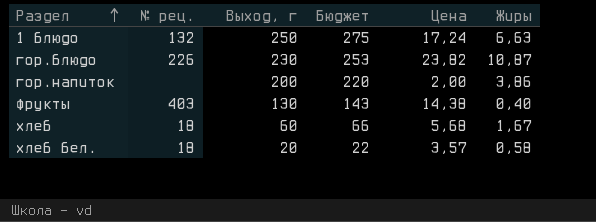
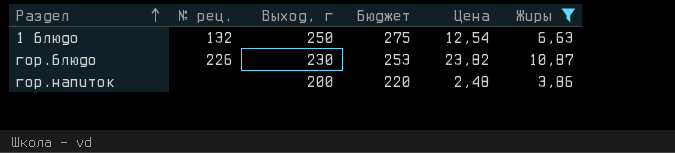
filter: none -> Жиры >= 3,86
1 блюдо | Цена: 17,24 -> 12,54
гор.напиток | Цена: 2,00 -> 2,48

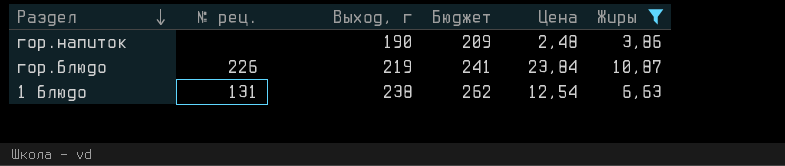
row order: Раздел ascending -> Раздел descending
гор.напиток | Выход, г: 200 -> 190
гор.напиток | Бюджет: 220 -> 209
гор.блюдо | Выход, г: 230 -> 219
гор.блюдо | Бюджет: 253 -> 241
гор.блюдо | Цена: 23,82 -> 23,84
1 блюдо | № рец.: 132 -> 131
1 блюдо | Выход, г: 250 -> 238
1 блюдо | Бюджет: 275 -> 262

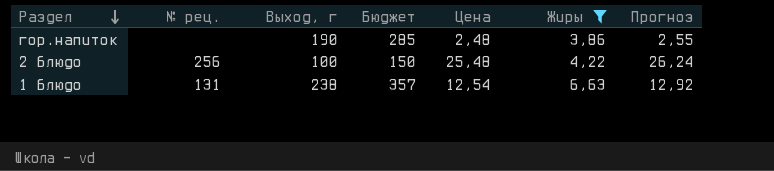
column Бюджет | formula: [Выход, г] * 1,1 -> [Выход, г] * 1,5
column Прогноз | formula: none -> [Цена] * 1,03
row гор.блюдо: 226 | 219 | 241 | 23,84 | 10,87 -> none
row 2 блюдо: none -> 256 | 100 | 150 | 25,48 | 4,22 | 26,24

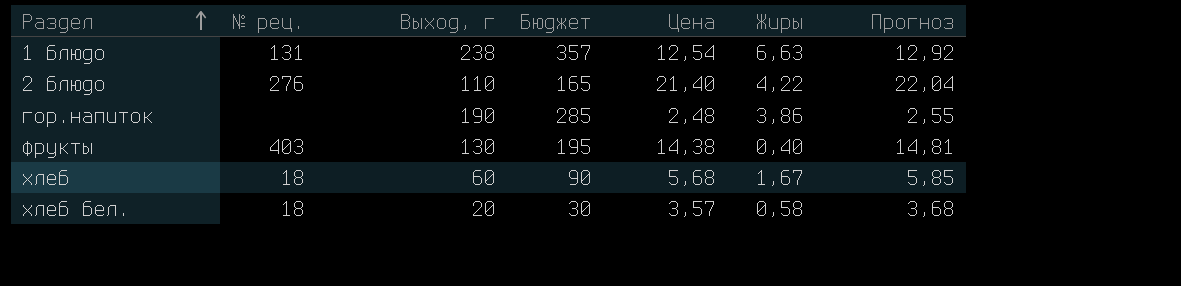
filter: Жиры >= 3,86 -> none
row order: Раздел descending -> Раздел ascending
2 блюдо | № рец.: 256 -> 276
2 блюдо | Выход, г: 100 -> 110
2 блюдо | Бюджет: 150 -> 165
2 блюдо | Цена: 25,48 -> 21,40
2 блюдо | Прогноз: 26,24 -> 22,04

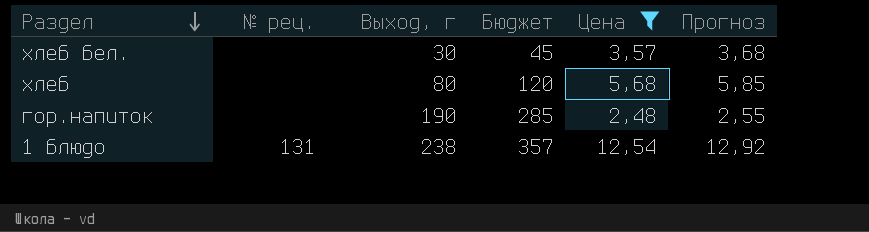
filter: none -> Цена <= 12,54
row order: Раздел ascending -> Раздел descending
column Жиры | position: 6 -> none
хлеб бел. | № рец.: 18 -> none
хлеб бел. | Выход, г: 20 -> 30
хлеб бел. | Бюджет: 30 -> 45
хлеб | № рец.: 18 -> none
хлеб | Выход, г: 60 -> 80
хлеб | Бюджет: 90 -> 120

